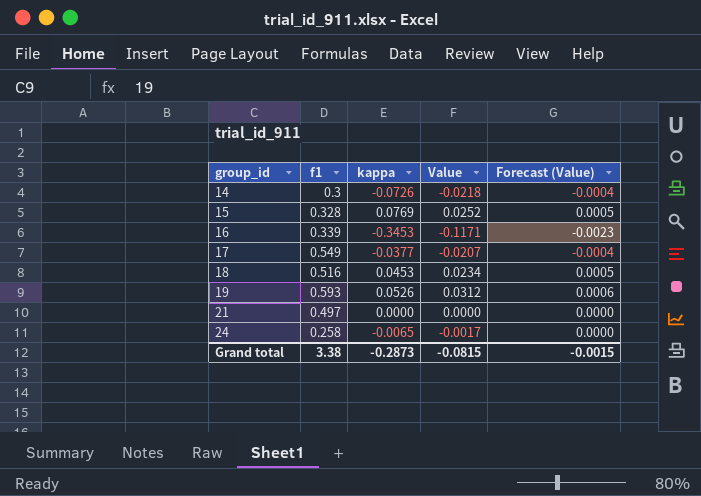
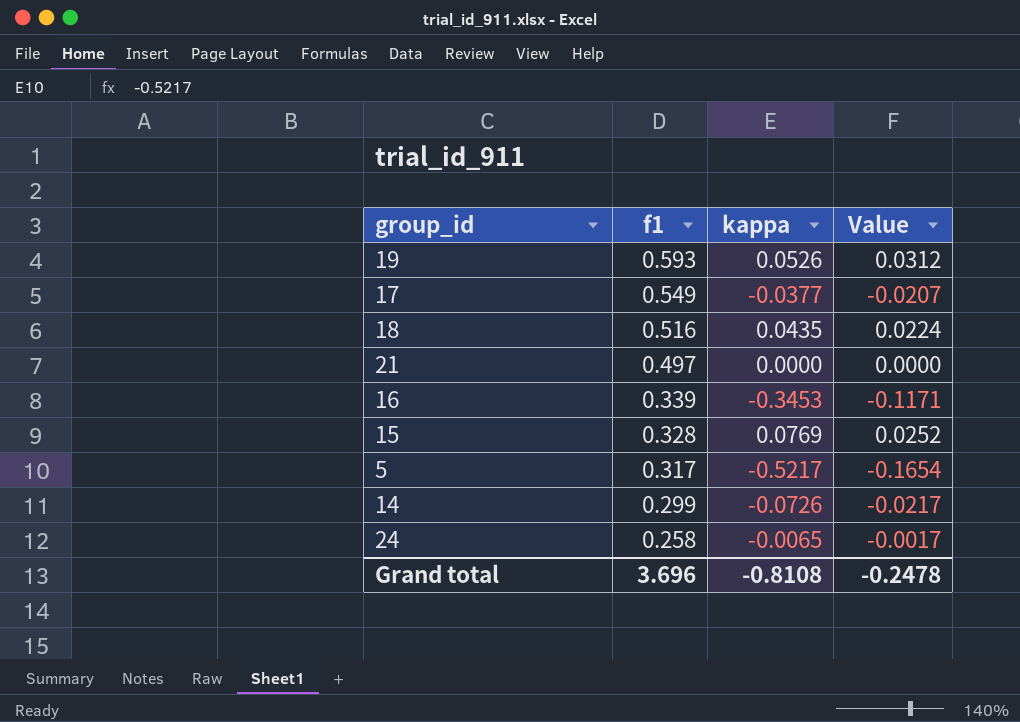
row order: group_id ascending -> f1 descending
column Forecast (Value) | formula: [Value] * 0.02 -> none
18 | kappa: 0.0453 -> 0.0435
18 | Value: 0.0234 -> 0.0224
row 5: none -> 0.317 | -0.5217 | -0.1654
14 | f1: 0.3 -> 0.299
14 | Value: -0.0218 -> -0.0217
Grand total | f1: 3.38 -> 3.696
Grand total | kappa: -0.2873 -> -0.8108
Grand total | Value: -0.0815 -> -0.2478

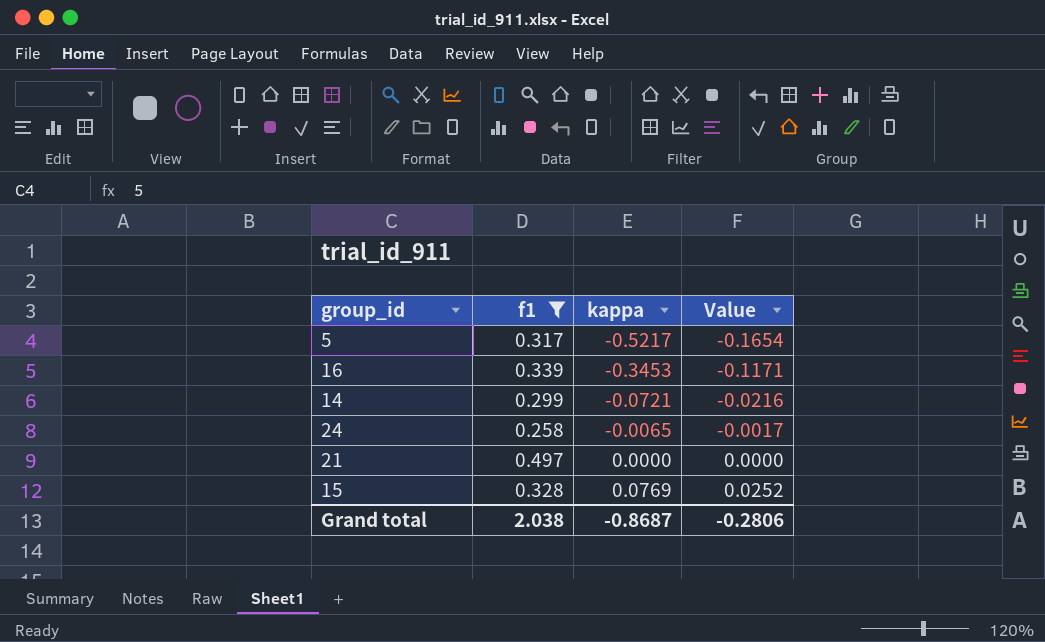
filter: none -> f1 <= 0.497
row order: f1 descending -> kappa ascending
14 | kappa: -0.0726 -> -0.0721
14 | Value: -0.0217 -> -0.0216
Grand total | f1: 3.696 -> 2.038
Grand total | kappa: -0.8108 -> -0.8687
Grand total | Value: -0.2478 -> -0.2806

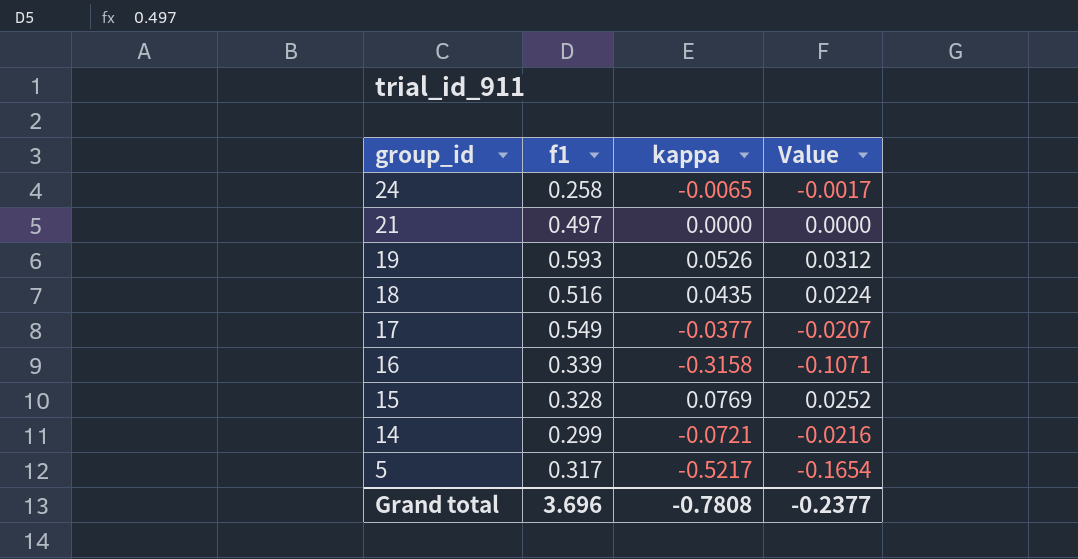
filter: f1 <= 0.497 -> none
row order: kappa ascending -> group_id descending
16 | kappa: -0.3453 -> -0.3158
16 | Value: -0.1171 -> -0.1071
Grand total | f1: 2.038 -> 3.696
Grand total | kappa: -0.8687 -> -0.7808
Grand total | Value: -0.2806 -> -0.2377

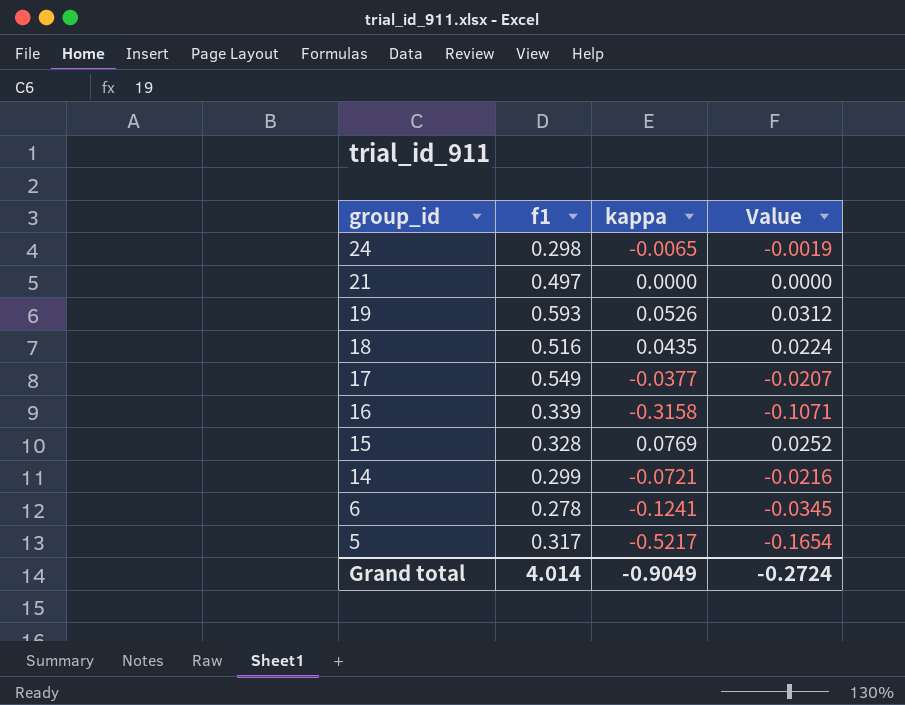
24 | f1: 0.258 -> 0.298
24 | Value: -0.0017 -> -0.0019
row 6: none -> 0.278 | -0.1241 | -0.0345
Grand total | f1: 3.696 -> 4.014
Grand total | kappa: -0.7808 -> -0.9049
Grand total | Value: -0.2377 -> -0.2724

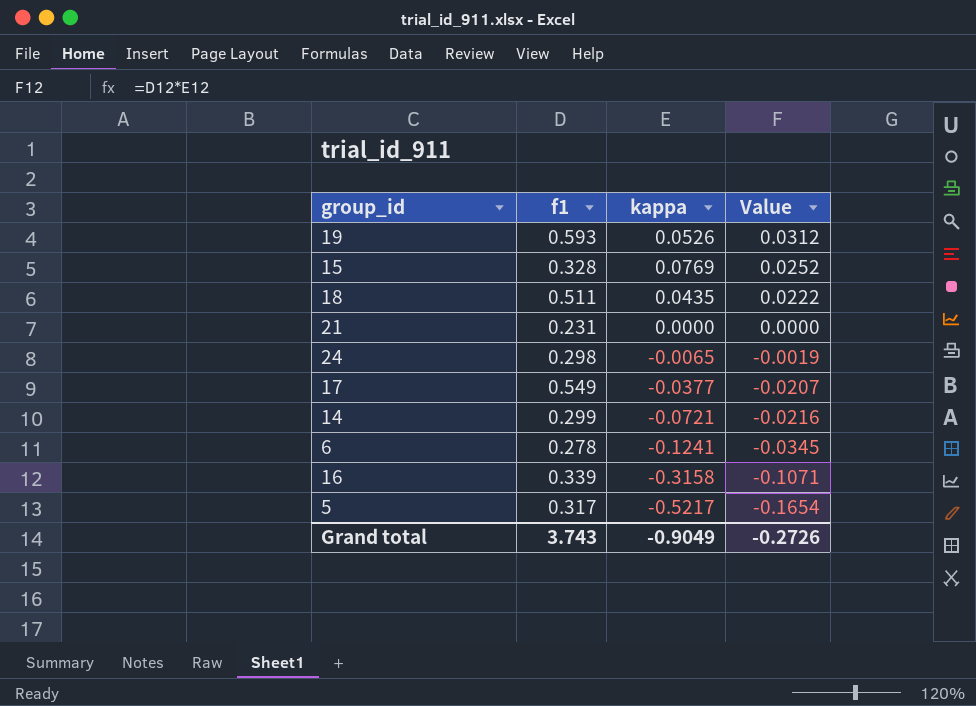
row order: group_id descending -> Value descending
18 | f1: 0.516 -> 0.511
18 | Value: 0.0224 -> 0.0222
21 | f1: 0.497 -> 0.231
Grand total | f1: 4.014 -> 3.743
Grand total | Value: -0.2724 -> -0.2726

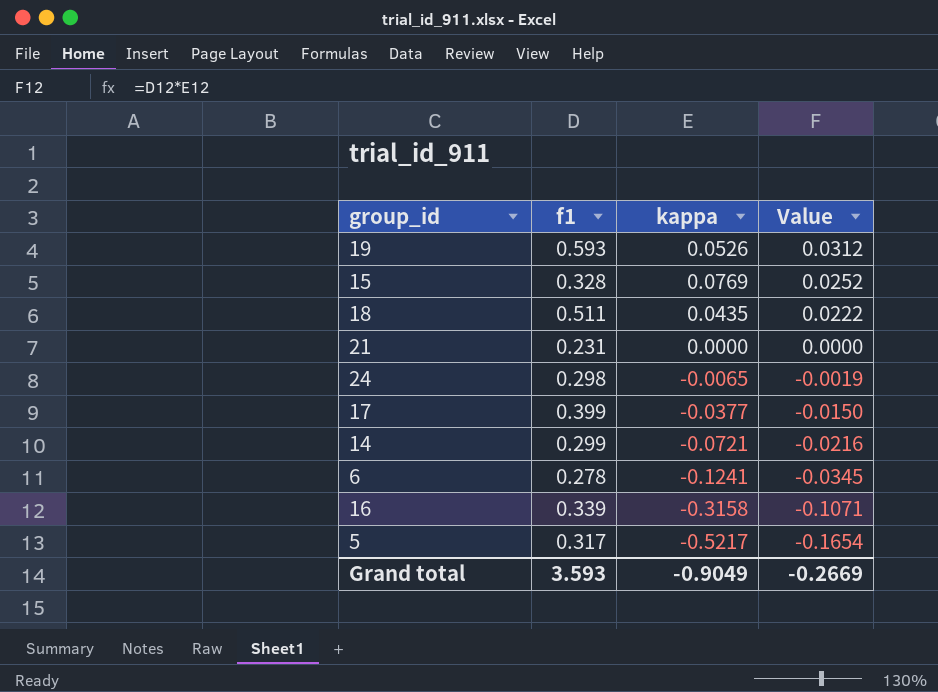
17 | f1: 0.549 -> 0.399
17 | Value: -0.0207 -> -0.0150
Grand total | f1: 3.743 -> 3.593
Grand total | Value: -0.2726 -> -0.2669

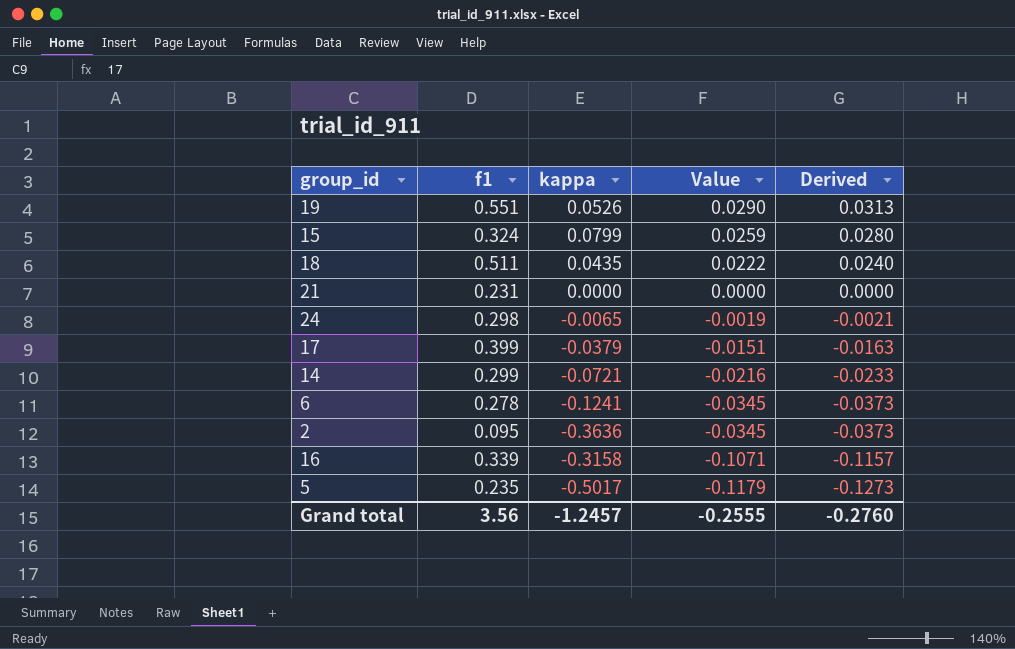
column Derived | formula: none -> [Value] * 1.08
19 | f1: 0.593 -> 0.551
19 | Value: 0.0312 -> 0.0290
15 | f1: 0.328 -> 0.324
15 | kappa: 0.0769 -> 0.0799
15 | Value: 0.0252 -> 0.0259
17 | kappa: -0.0377 -> -0.0379
17 | Value: -0.0150 -> -0.0151
row 2: none -> 0.095 | -0.3636 | -0.0345 | -0.0373
5 | f1: 0.317 -> 0.235
5 | kappa: -0.5217 -> -0.5017
5 | Value: -0.1654 -> -0.1179
Grand total | f1: 3.593 -> 3.56
Grand total | kappa: -0.9049 -> -1.2457
Grand total | Value: -0.2669 -> -0.2555

